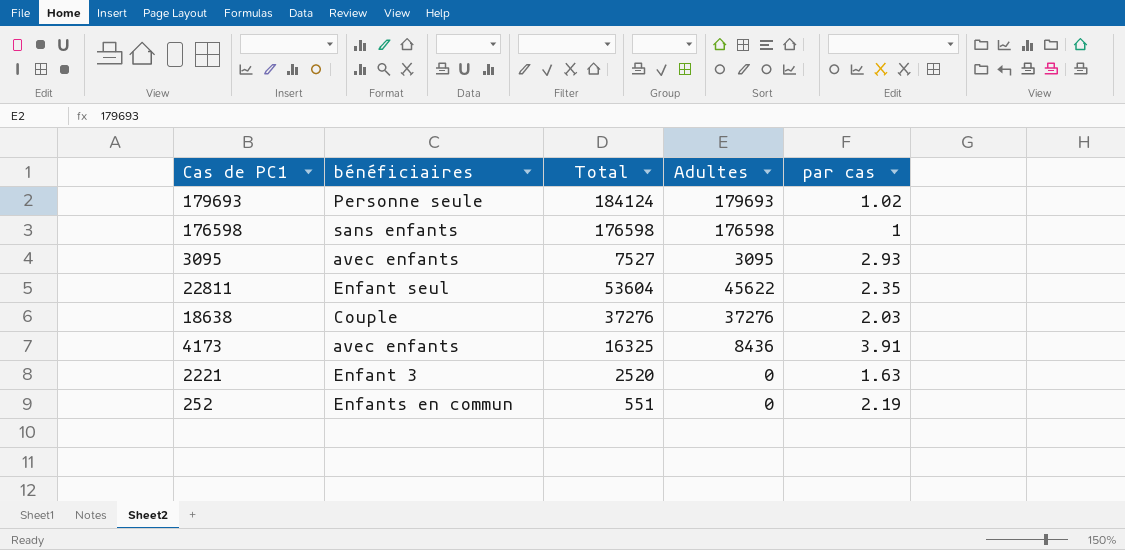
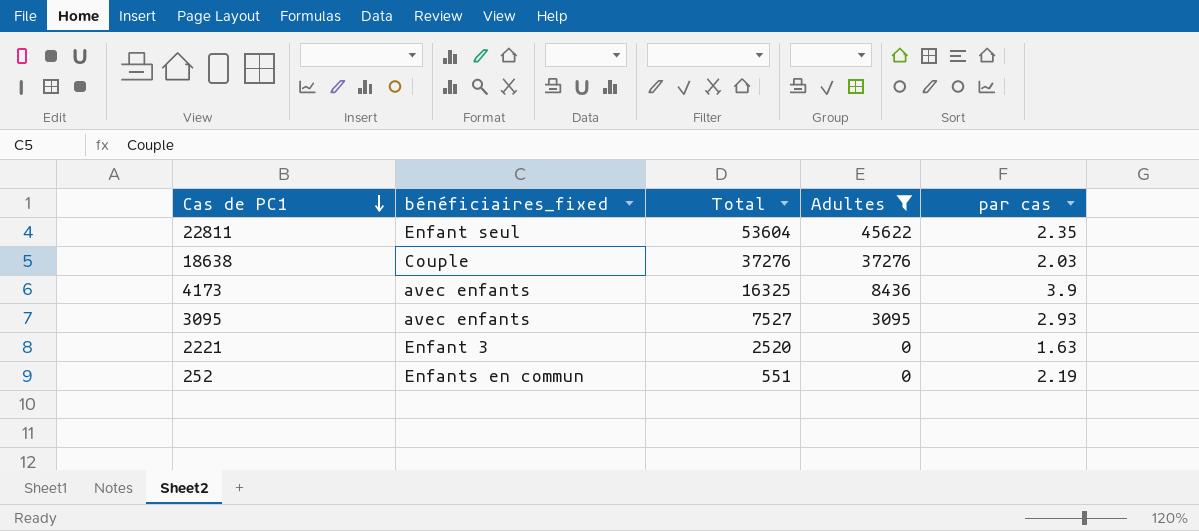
filter: none -> Adultes <= 45622
row order: none -> Cas de PC1 descending
column name: bénéficiaires -> bénéficiaires_fixed
4173 | par cas: 3.91 -> 3.9

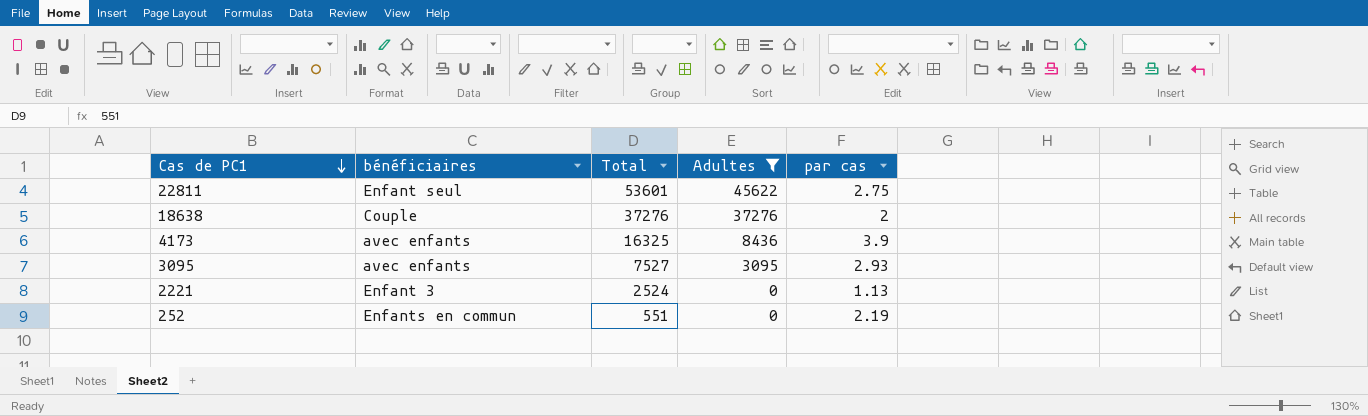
column name: bénéficiaires_fixed -> bénéficiaires
22811 | Total: 53604 -> 53601
22811 | par cas: 2.35 -> 2.75
18638 | par cas: 2.03 -> 2
2221 | Total: 2520 -> 2524
2221 | par cas: 1.63 -> 1.13

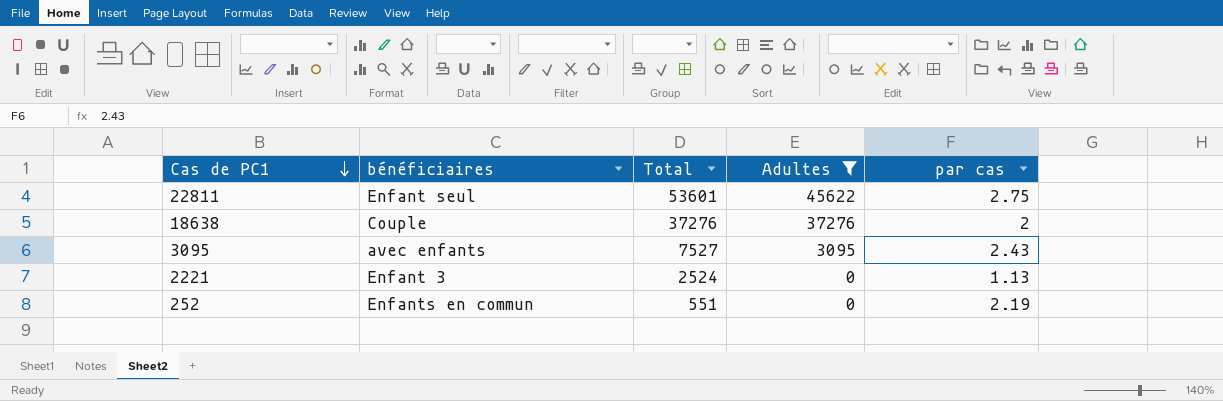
row 4173: avec enfants | 16325 | 8436 | 3.9 -> none
3095 | par cas: 2.93 -> 2.43

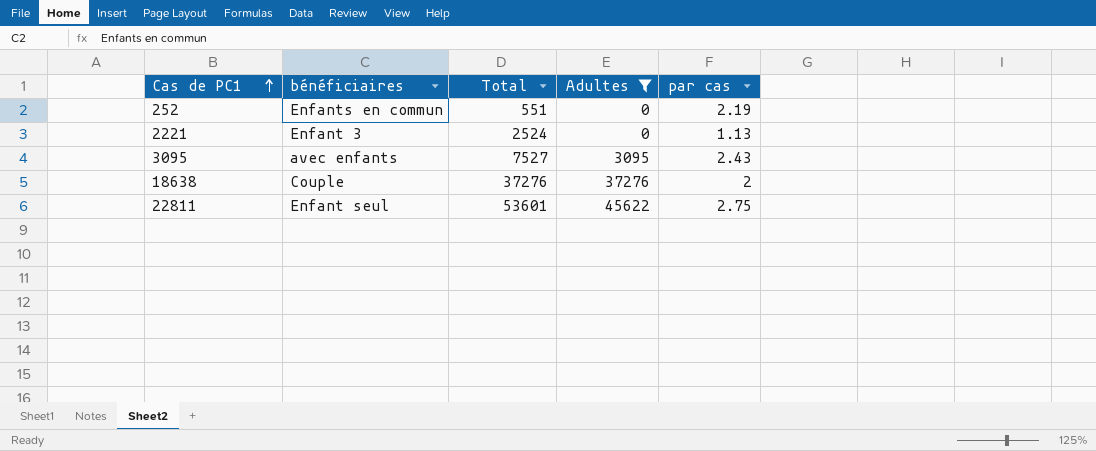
row order: Cas de PC1 descending -> Cas de PC1 ascending

